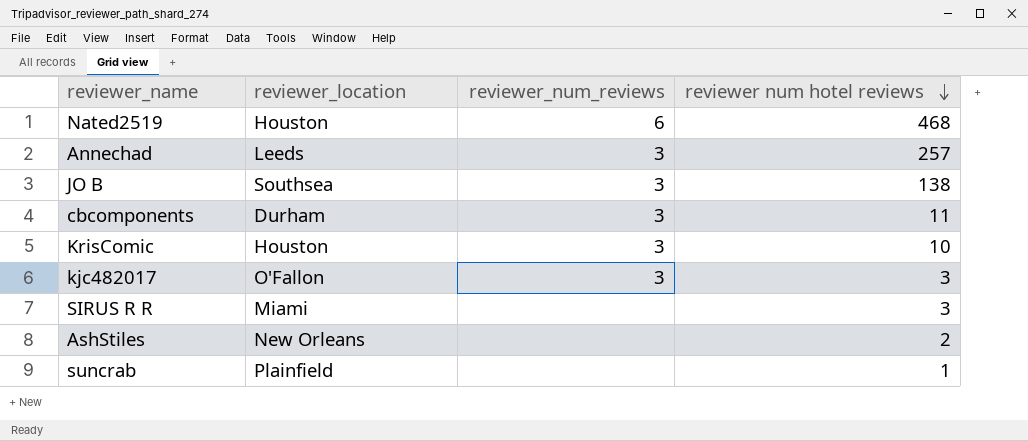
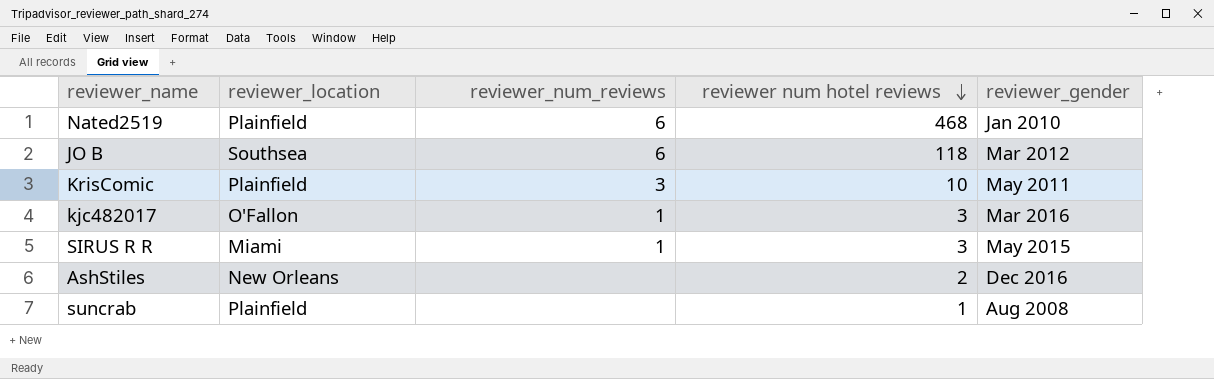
column reviewer_gender | position: none -> 5
row Annechad: Leeds | 3 | 257 -> none
row cbcomponents: Durham | 3 | 11 -> none
Nated2519 | reviewer_location: Houston -> Plainfield
JO B | reviewer_num_reviews: 3 -> 6
JO B | reviewer num hotel reviews: 138 -> 118
KrisComic | reviewer_location: Houston -> Plainfield
kjc482017 | reviewer_num_reviews: 3 -> 1
SIRUS R R | reviewer_num_reviews: none -> 1

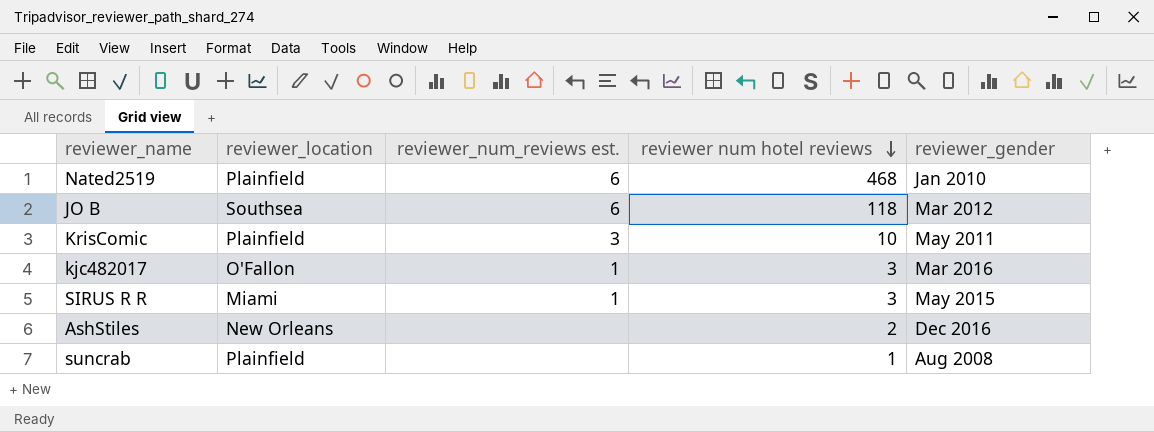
column name: reviewer_num_reviews -> reviewer_num_reviews est.

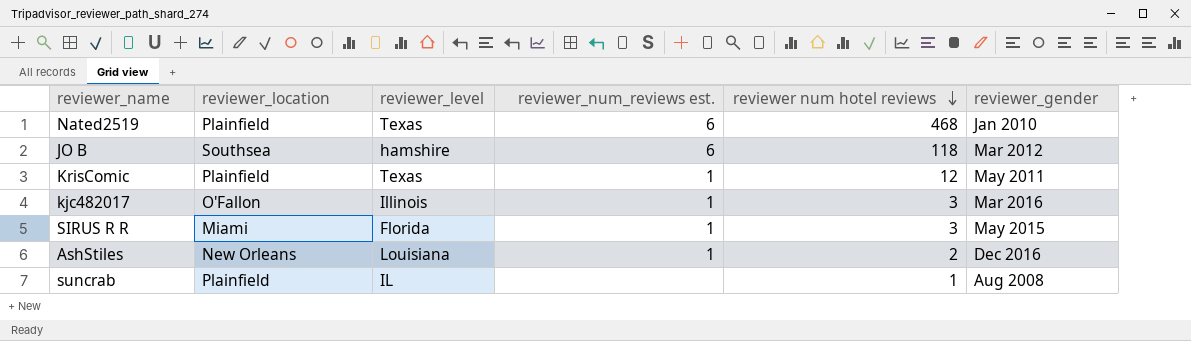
column reviewer_level | position: none -> 3
KrisComic | reviewer_num_reviews est.: 3 -> 1
KrisComic | reviewer num hotel reviews: 10 -> 12
AshStiles | reviewer_num_reviews est.: none -> 1

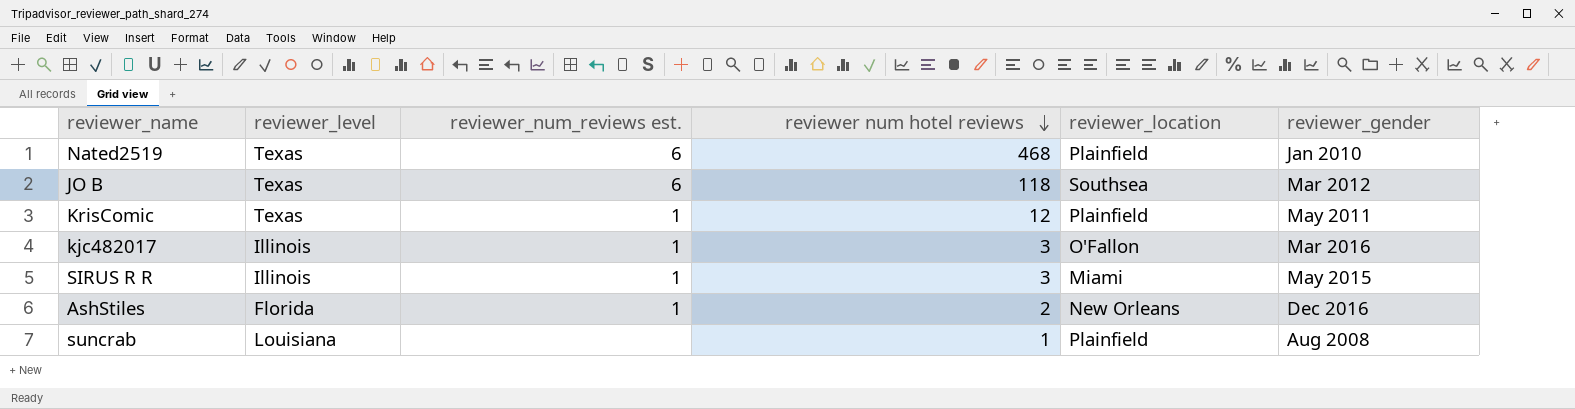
column reviewer_location | position: 2 -> 5
JO B | reviewer_level: hamshire -> Texas
SIRUS R R | reviewer_level: Florida -> Illinois
AshStiles | reviewer_level: Louisiana -> Florida
suncrab | reviewer_level: IL -> Louisiana

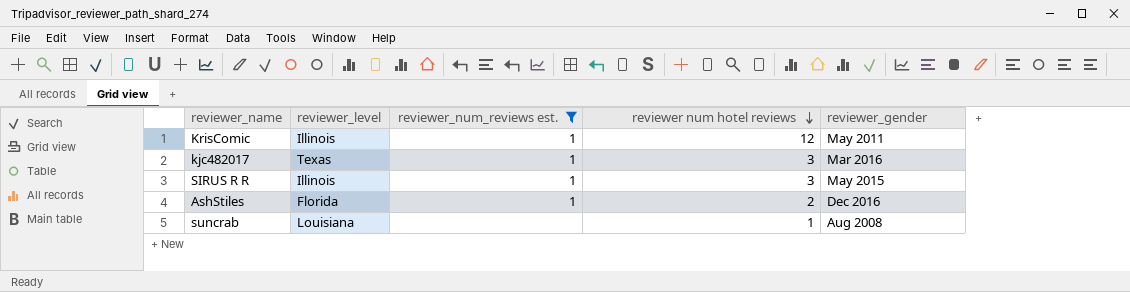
filter: none -> reviewer_num_reviews est. != 6
column reviewer_location | position: 5 -> none
KrisComic | reviewer_level: Texas -> Illinois
kjc482017 | reviewer_level: Illinois -> Texas

